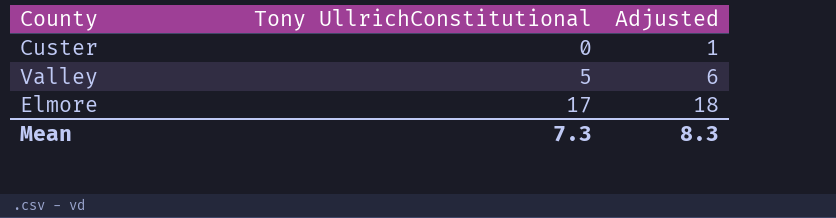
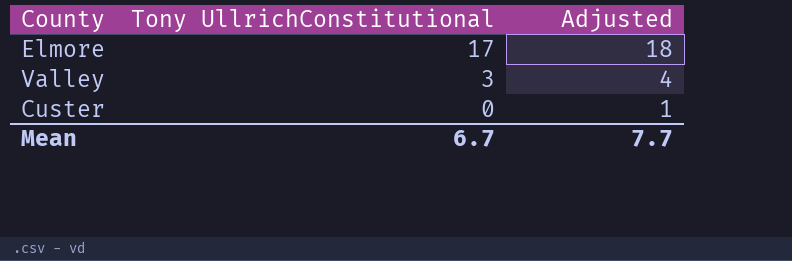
row order: Tony UllrichConstitutional ascending -> Tony UllrichConstitutional descending
Valley | Tony UllrichConstitutional: 5 -> 3
Valley | Adjusted: 6 -> 4
Mean | Tony UllrichConstitutional: 7.3 -> 6.7
Mean | Adjusted: 8.3 -> 7.7

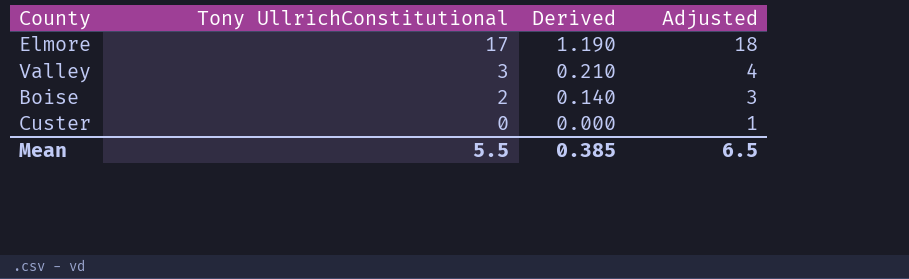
column Derived | formula: none -> [Tony UllrichConstitutional] * 0.07
row Boise: none -> 2 | 0.140 | 3
Mean | Tony UllrichConstitutional: 6.7 -> 5.5
Mean | Adjusted: 7.7 -> 6.5

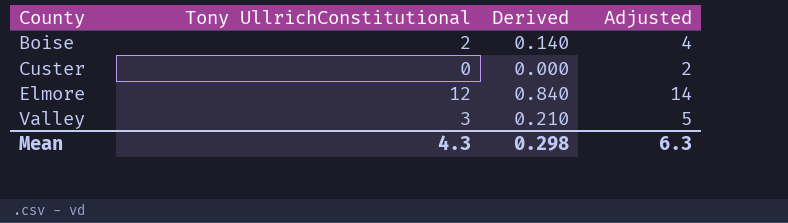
row order: Tony UllrichConstitutional descending -> County ascending
column Adjusted | formula: [Tony UllrichConstitutional] + 1 -> [Tony UllrichConstitutional] + 2
Elmore | Tony UllrichConstitutional: 17 -> 12
Elmore | Derived: 1.190 -> 0.840
Mean | Tony UllrichConstitutional: 5.5 -> 4.3
Mean | Derived: 0.385 -> 0.298
Mean | Adjusted: 6.5 -> 6.3

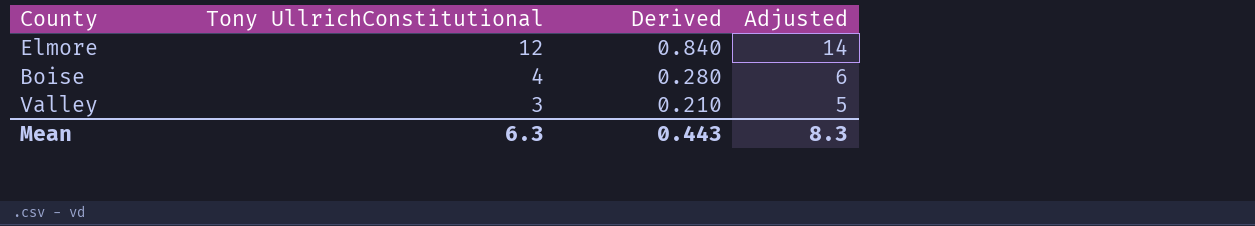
row order: County ascending -> Tony UllrichConstitutional descending
row Custer: 0 | 0.000 | 2 -> none
Boise | Tony UllrichConstitutional: 2 -> 4
Boise | Derived: 0.140 -> 0.280
Boise | Adjusted: 4 -> 6
Mean | Tony UllrichConstitutional: 4.3 -> 6.3
Mean | Derived: 0.298 -> 0.443
Mean | Adjusted: 6.3 -> 8.3

